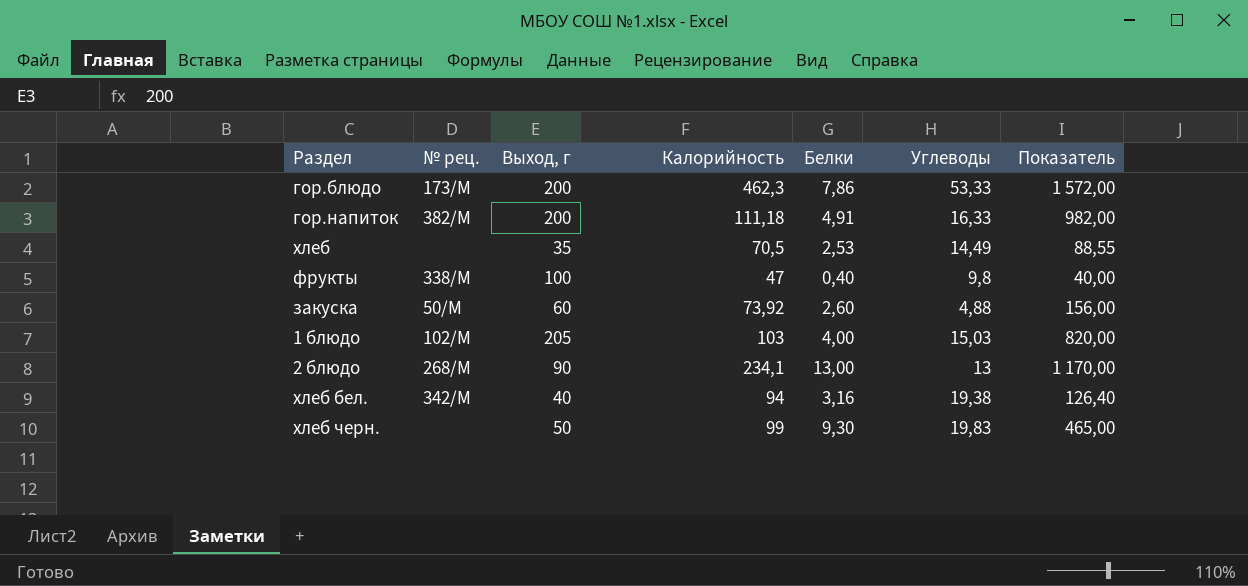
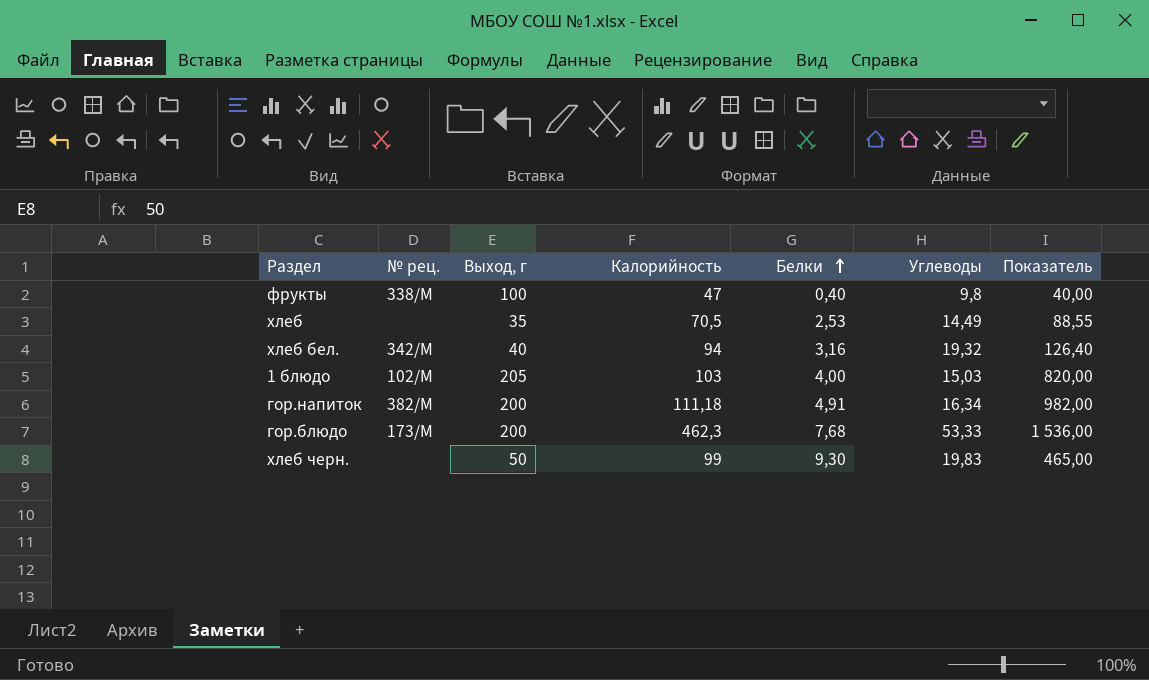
row order: none -> Белки ascending
row закуска: 50/М | 60 | 73,92 | 2,60 | 4,88 | 156,00 -> none
row 2 блюдо: 268/М | 90 | 234,1 | 13,00 | 13 | 1 170,00 -> none
хлеб бел. | Углеводы: 19,38 -> 19,32
гор.напиток | Углеводы: 16,33 -> 16,34
гор.блюдо | Белки: 7,86 -> 7,68
гор.блюдо | Показатель: 1 572,00 -> 1 536,00

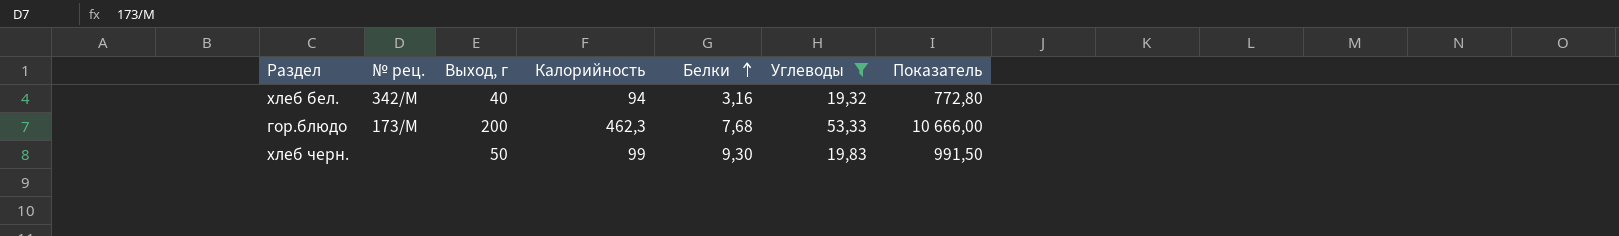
filter: none -> Углеводы >= 19,32
column Показатель | formula: [Выход, г] * [Белки] -> [Выход, г] * [Углеводы]

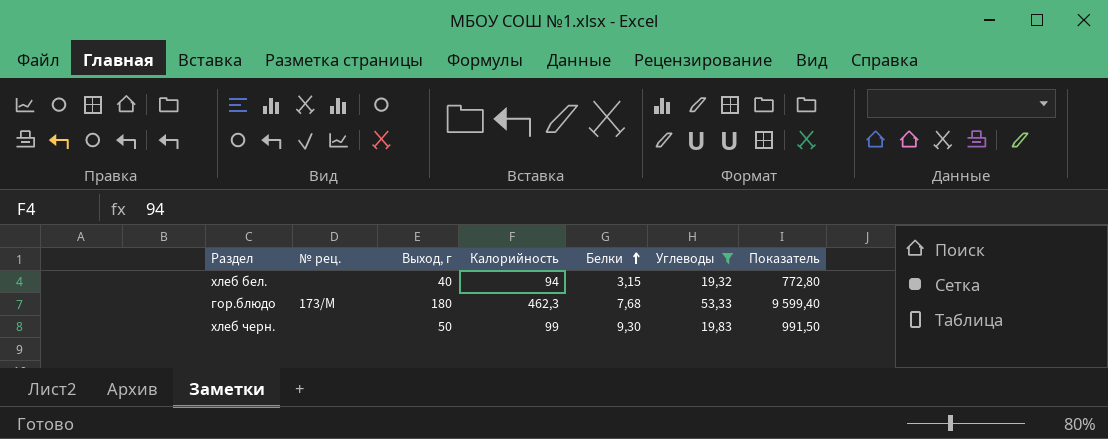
хлеб бел. | № рец.: 342/М -> none
хлеб бел. | Белки: 3,16 -> 3,15
гор.блюдо | Выход, г: 200 -> 180
гор.блюдо | Показатель: 10 666,00 -> 9 599,40

